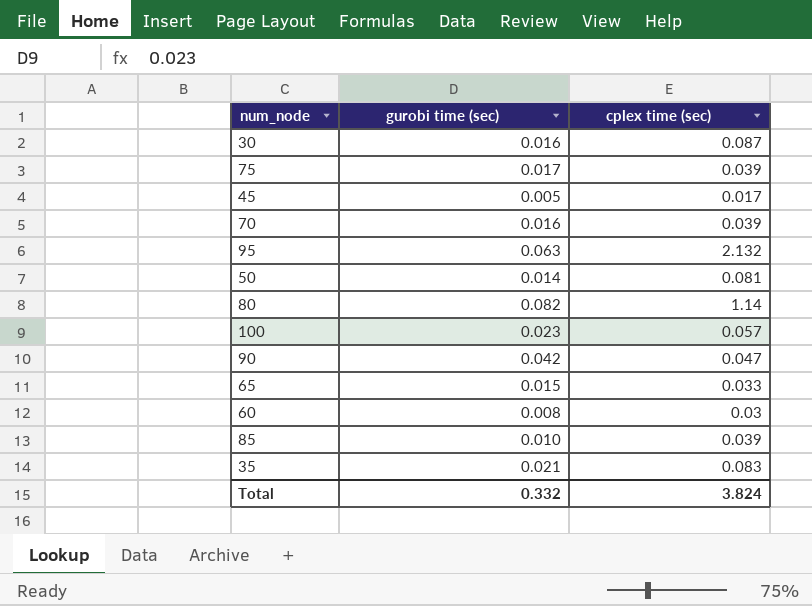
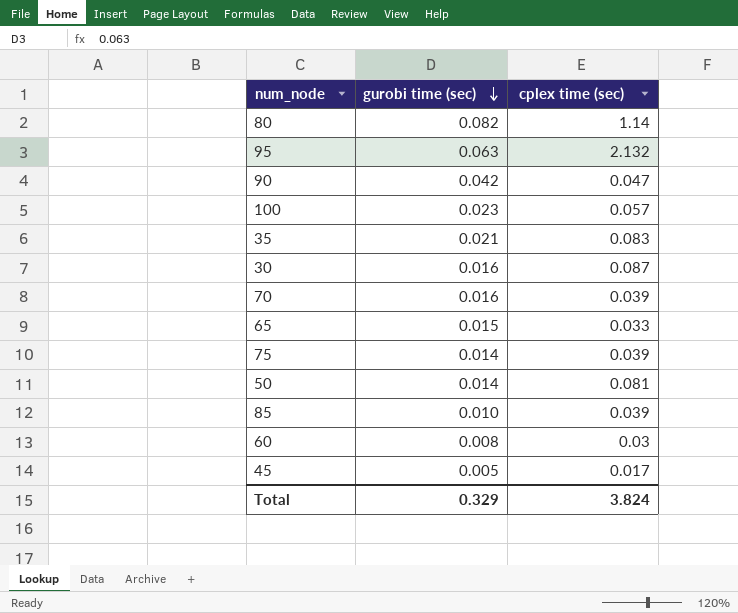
row order: none -> gurobi time (sec) descending
75 | gurobi time (sec): 0.017 -> 0.014
Total | gurobi time (sec): 0.332 -> 0.329

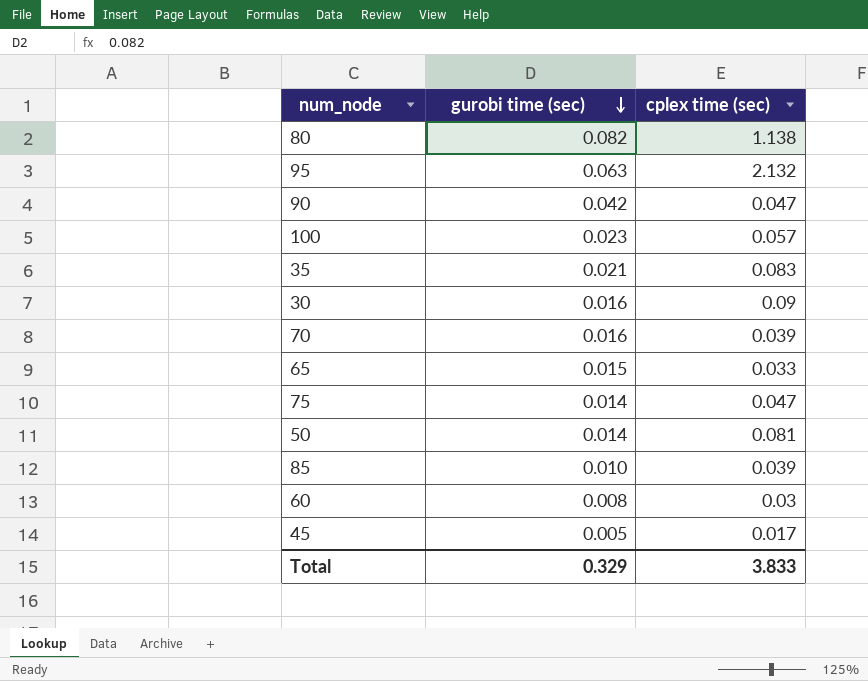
80 | cplex time (sec): 1.14 -> 1.138
30 | cplex time (sec): 0.087 -> 0.09
75 | cplex time (sec): 0.039 -> 0.047
Total | cplex time (sec): 3.824 -> 3.833

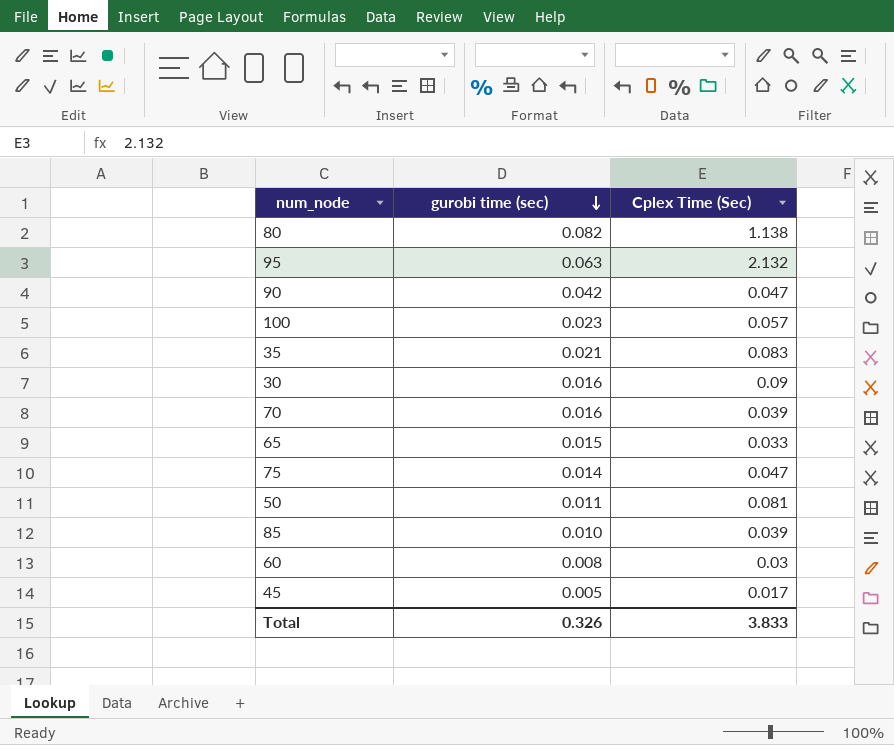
column name: cplex time (sec) -> Cplex Time (Sec)
50 | gurobi time (sec): 0.014 -> 0.011
Total | gurobi time (sec): 0.329 -> 0.326

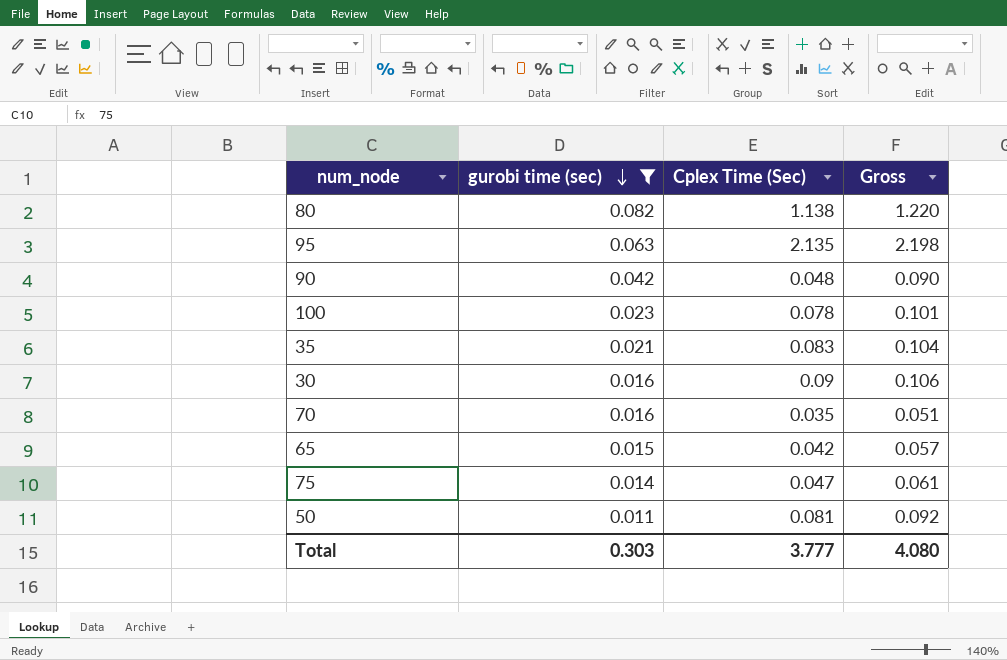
filter: none -> gurobi time (sec) >= 0.011
column Gross | formula: none -> [gurobi time (sec)] + [Cplex Time (Sec)]
95 | Cplex Time (Sec): 2.132 -> 2.135
90 | Cplex Time (Sec): 0.047 -> 0.048
100 | Cplex Time (Sec): 0.057 -> 0.078
70 | Cplex Time (Sec): 0.039 -> 0.035
65 | Cplex Time (Sec): 0.033 -> 0.042
Total | gurobi time (sec): 0.326 -> 0.303
Total | Cplex Time (Sec): 3.833 -> 3.777

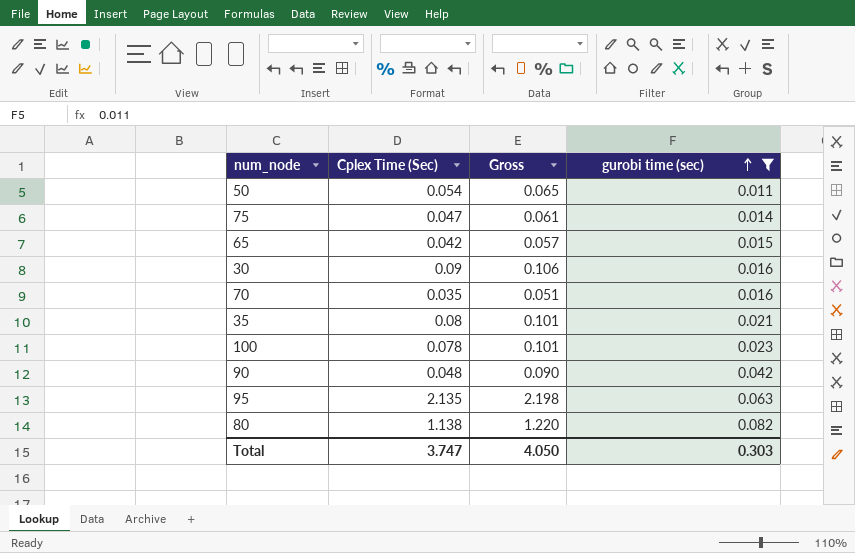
row order: gurobi time (sec) descending -> gurobi time (sec) ascending
column gurobi time (sec) | position: 2 -> 4
50 | Cplex Time (Sec): 0.081 -> 0.054
50 | Gross: 0.092 -> 0.065
35 | Cplex Time (Sec): 0.083 -> 0.08
35 | Gross: 0.104 -> 0.101
Total | Cplex Time (Sec): 3.777 -> 3.747
Total | Gross: 4.080 -> 4.050

